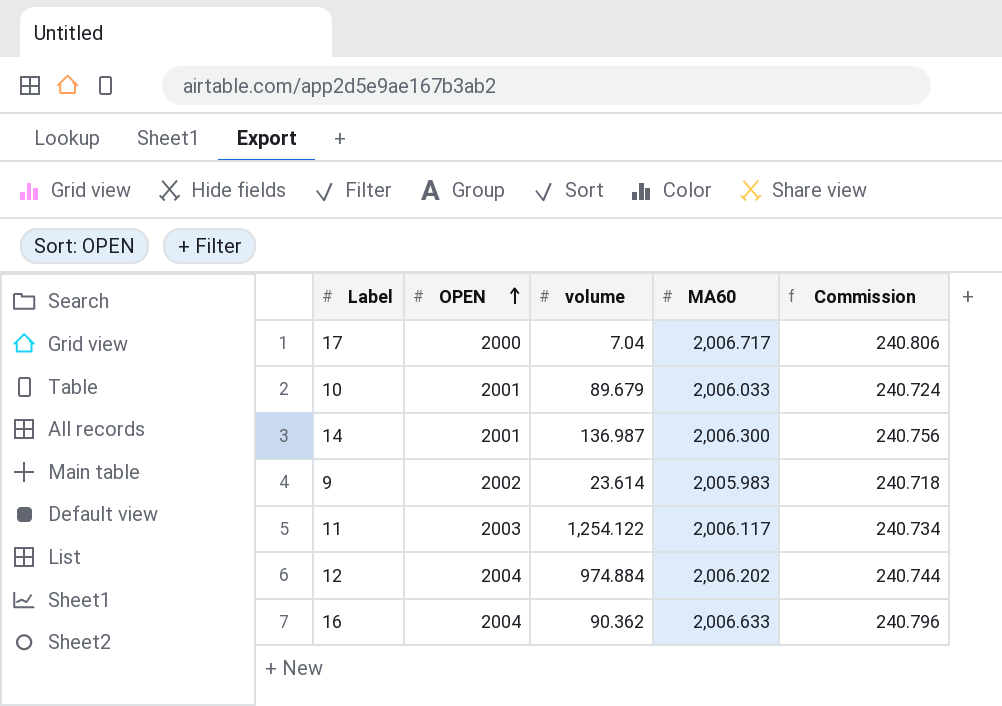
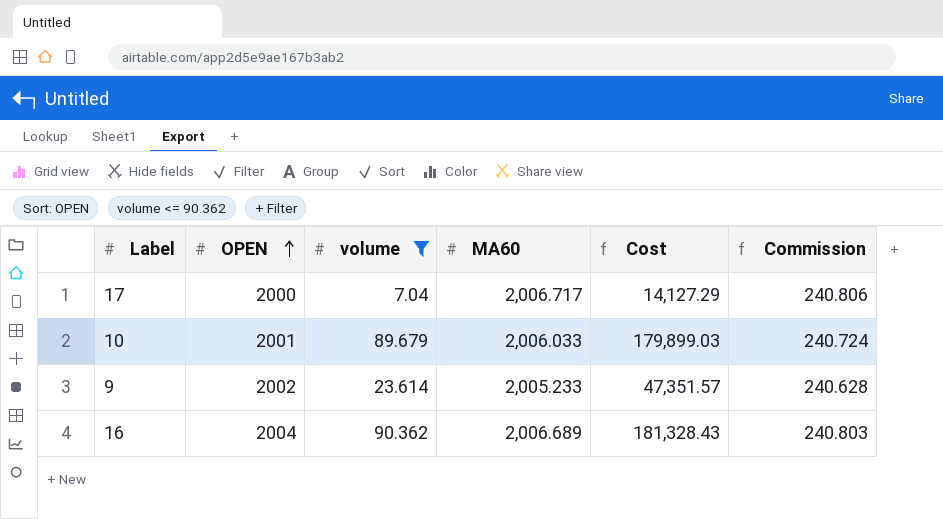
filter: none -> volume <= 90.362
column Cost | formula: none -> [volume] * [MA60]
9 | MA60: 2,005.983 -> 2,005.233
9 | Commission: 240.718 -> 240.628
16 | MA60: 2,006.633 -> 2,006.689
16 | Commission: 240.796 -> 240.803

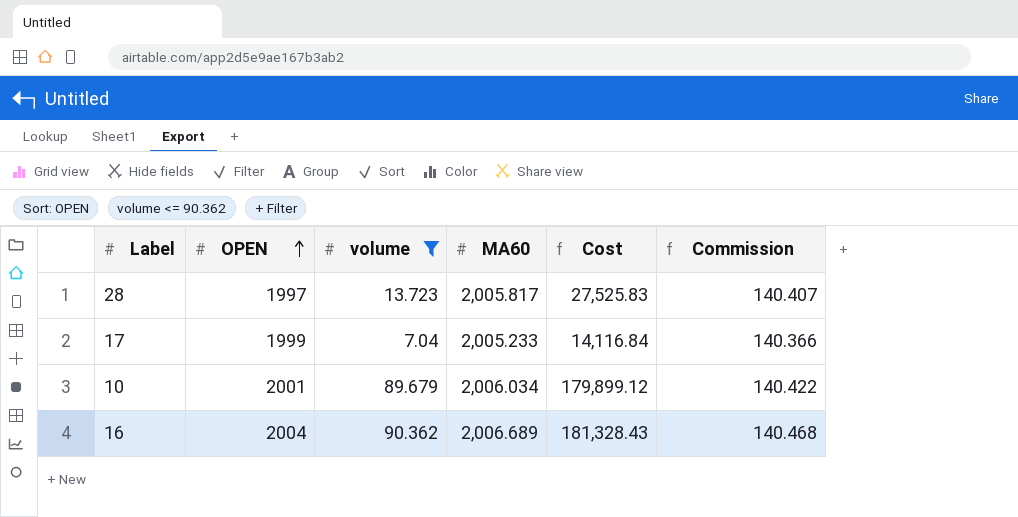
column Commission | formula: [MA60] * 0.12 -> [MA60] * 0.07
row 9: 2002 | 23.614 | 2,005.233 | 47,351.57 | 240.628 -> none
row 28: none -> 1997 | 13.723 | 2,005.817 | 27,525.83 | 140.407
17 | OPEN: 2000 -> 1999
17 | MA60: 2,006.717 -> 2,005.233
17 | Cost: 14,127.29 -> 14,116.84
10 | MA60: 2,006.033 -> 2,006.034
10 | Cost: 179,899.03 -> 179,899.12

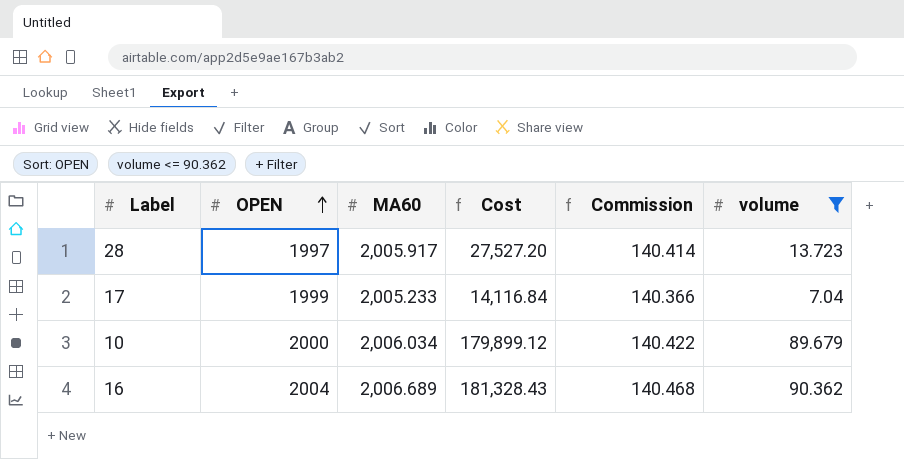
column volume | position: 3 -> 6
28 | MA60: 2,005.817 -> 2,005.917
28 | Cost: 27,525.83 -> 27,527.20
28 | Commission: 140.407 -> 140.414
10 | OPEN: 2001 -> 2000

